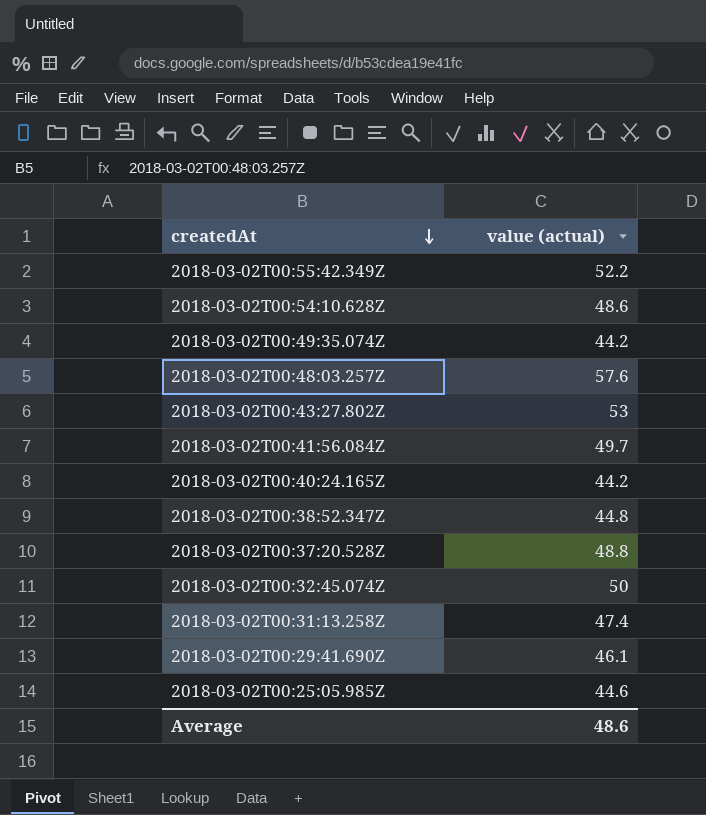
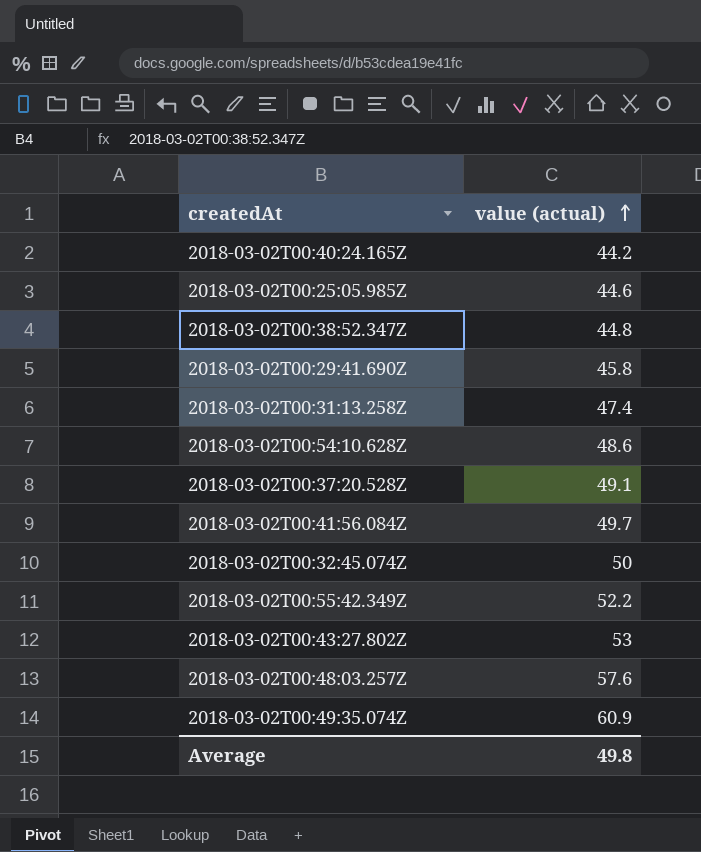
row order: createdAt descending -> value (actual) ascending
2018-03-02T00:29:41.690Z | value (actual): 46.1 -> 45.8
2018-03-02T00:37:20.528Z | value (actual): 48.8 -> 49.1
2018-03-02T00:49:35.074Z | value (actual): 44.2 -> 60.9
Average | value (actual): 48.6 -> 49.8

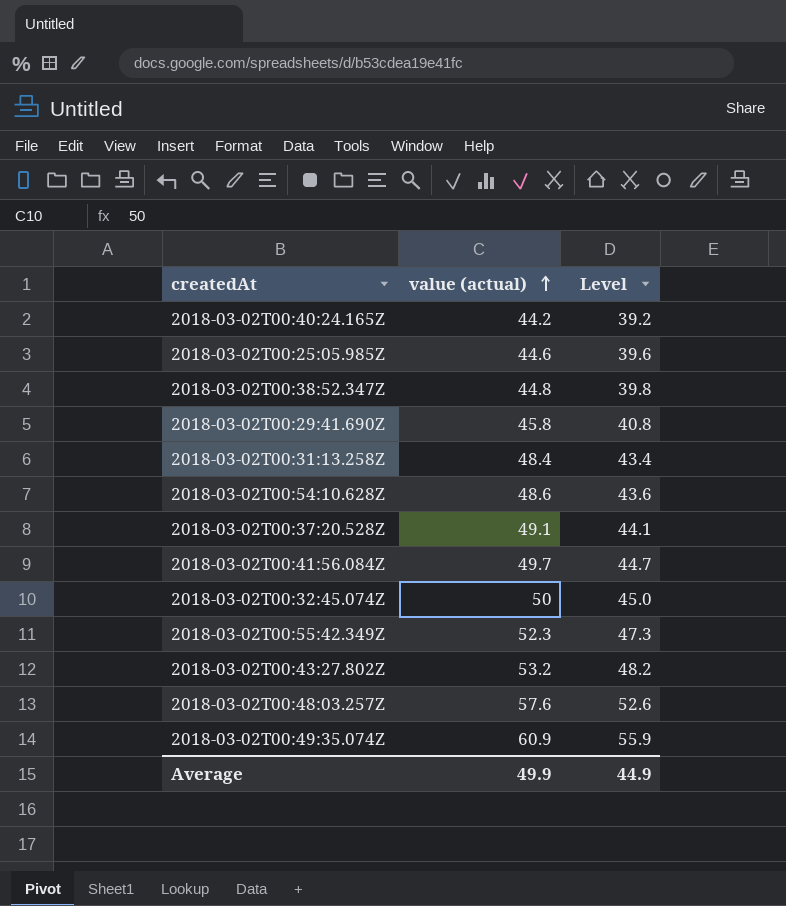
column Level | formula: none -> [value (actual)] - 5
2018-03-02T00:31:13.258Z | value (actual): 47.4 -> 48.4
2018-03-02T00:55:42.349Z | value (actual): 52.2 -> 52.3
2018-03-02T00:43:27.802Z | value (actual): 53 -> 53.2
Average | value (actual): 49.8 -> 49.9

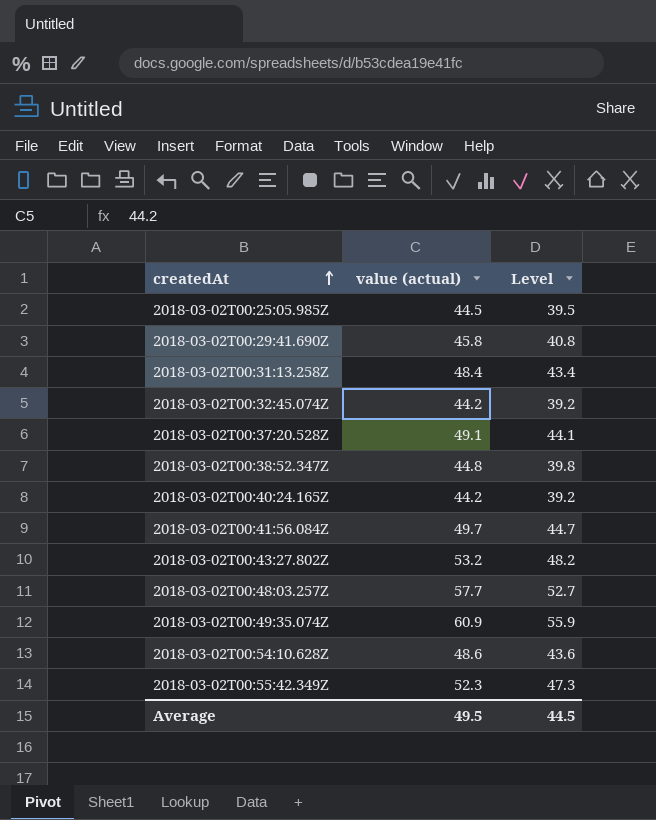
row order: value (actual) ascending -> createdAt ascending
2018-03-02T00:25:05.985Z | value (actual): 44.6 -> 44.5
2018-03-02T00:25:05.985Z | Level: 39.6 -> 39.5
2018-03-02T00:32:45.074Z | value (actual): 50 -> 44.2
2018-03-02T00:32:45.074Z | Level: 45.0 -> 39.2
2018-03-02T00:48:03.257Z | value (actual): 57.6 -> 57.7
2018-03-02T00:48:03.257Z | Level: 52.6 -> 52.7
Average | value (actual): 49.9 -> 49.5
Average | Level: 44.9 -> 44.5

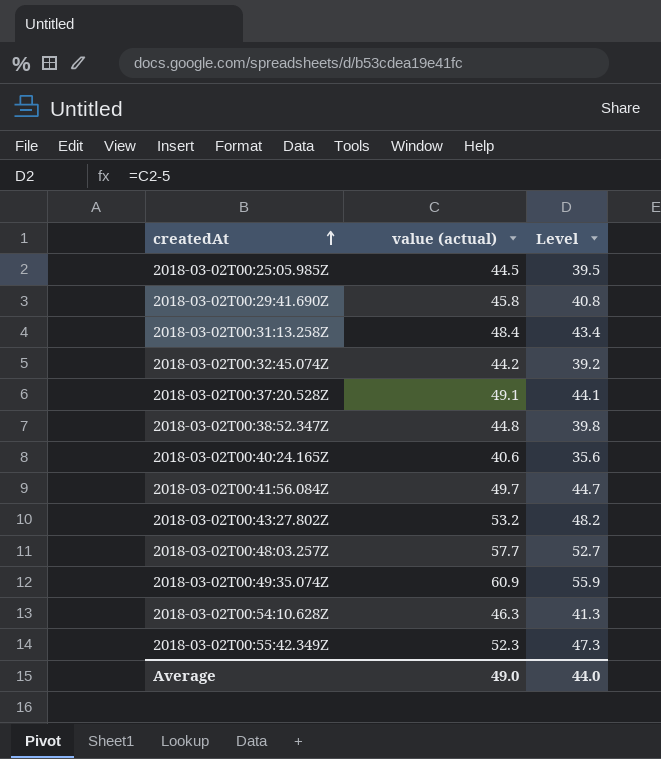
2018-03-02T00:40:24.165Z | value (actual): 44.2 -> 40.6
2018-03-02T00:40:24.165Z | Level: 39.2 -> 35.6
2018-03-02T00:54:10.628Z | value (actual): 48.6 -> 46.3
2018-03-02T00:54:10.628Z | Level: 43.6 -> 41.3
Average | value (actual): 49.5 -> 49.0
Average | Level: 44.5 -> 44.0

